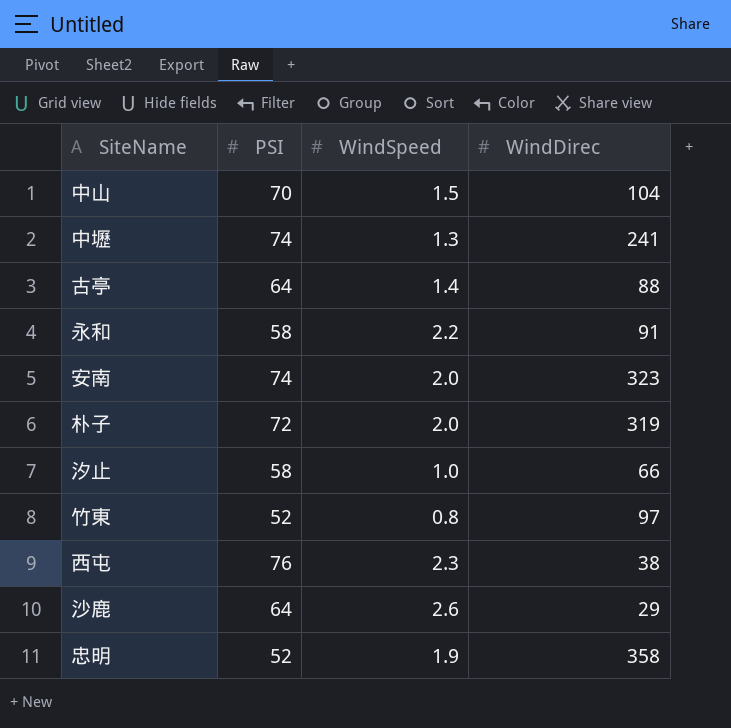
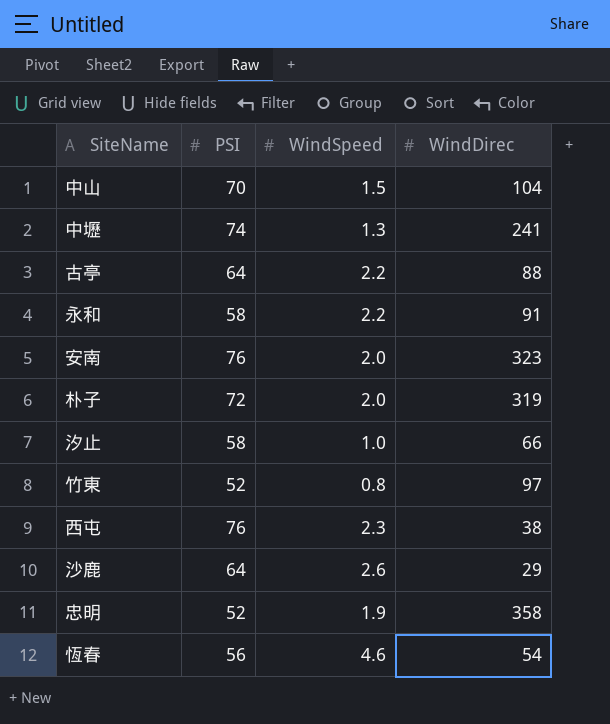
古亭 | WindSpeed: 1.4 -> 2.2
安南 | PSI: 74 -> 76
row 恆春: none -> 56 | 4.6 | 54

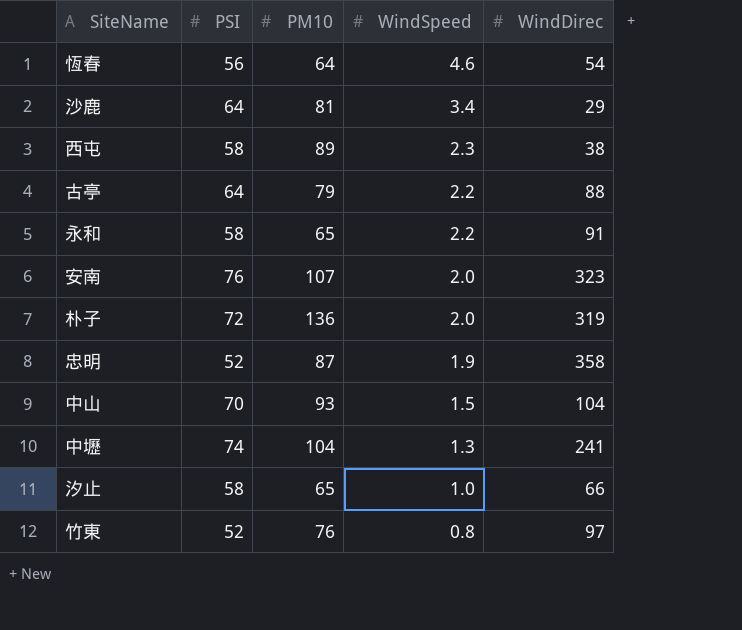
row order: none -> WindSpeed descending
column PM10 | position: none -> 3
沙鹿 | WindSpeed: 2.6 -> 3.4
西屯 | PSI: 76 -> 58

